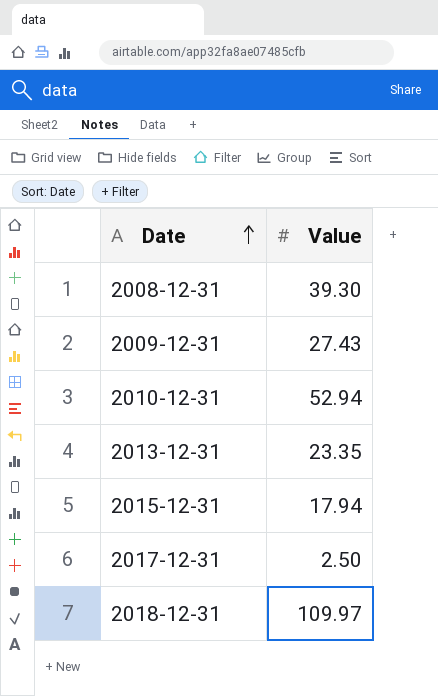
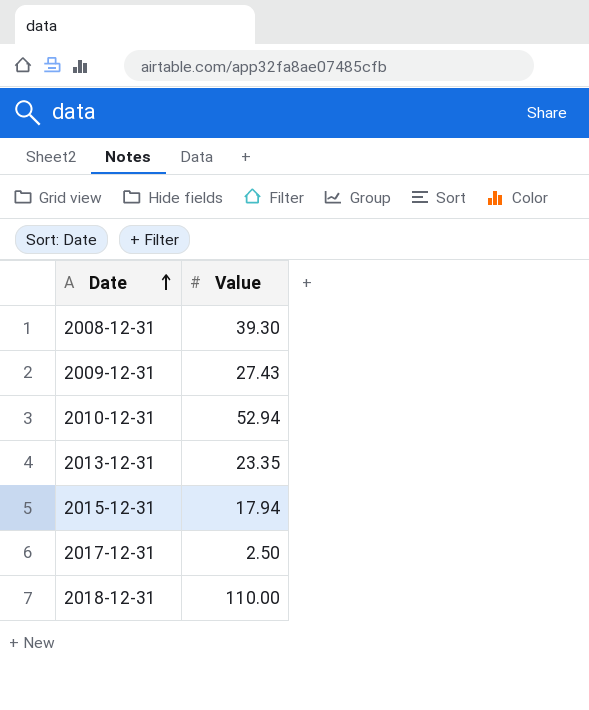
2018-12-31 | Value: 109.97 -> 110.00

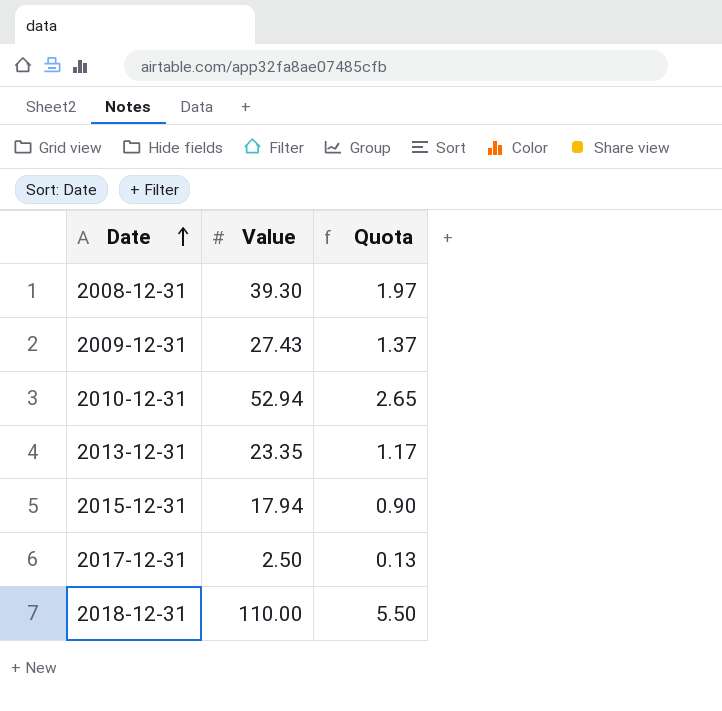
column Quota | formula: none -> [Value] * 0.05

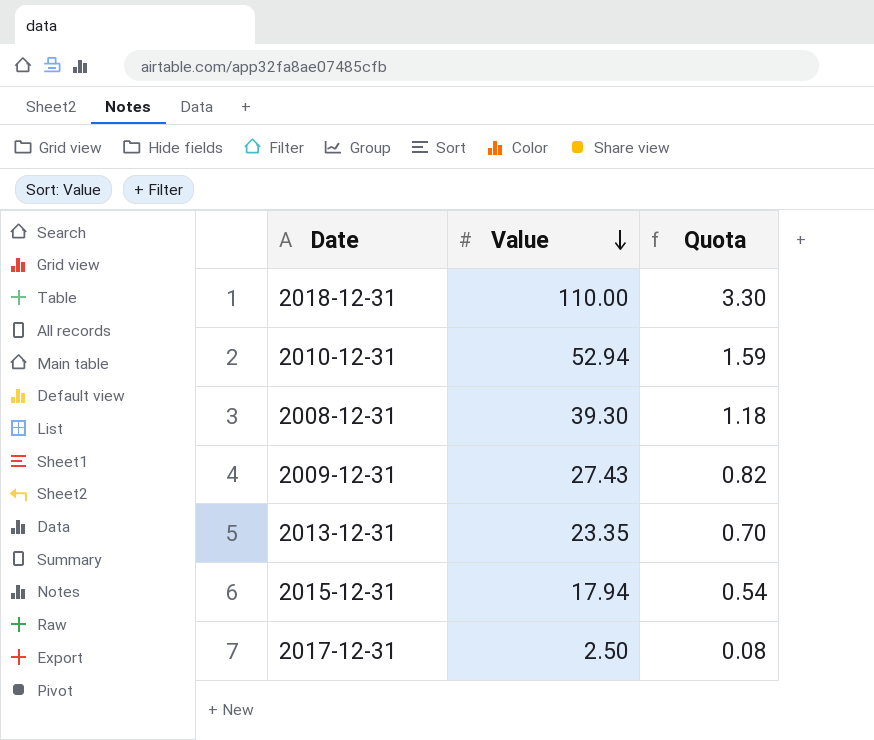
row order: Date ascending -> Value descending
column Quota | formula: [Value] * 0.05 -> [Value] * 0.03

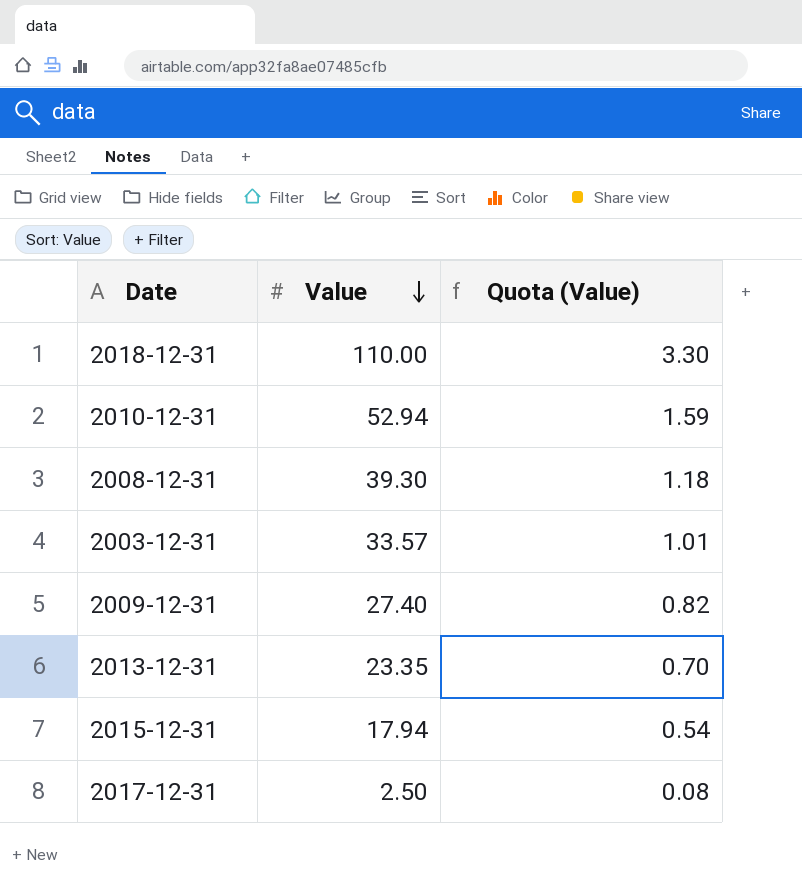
column name: Quota -> Quota (Value)
row 2003-12-31: none -> 33.57 | 1.01
2009-12-31 | Value: 27.43 -> 27.40

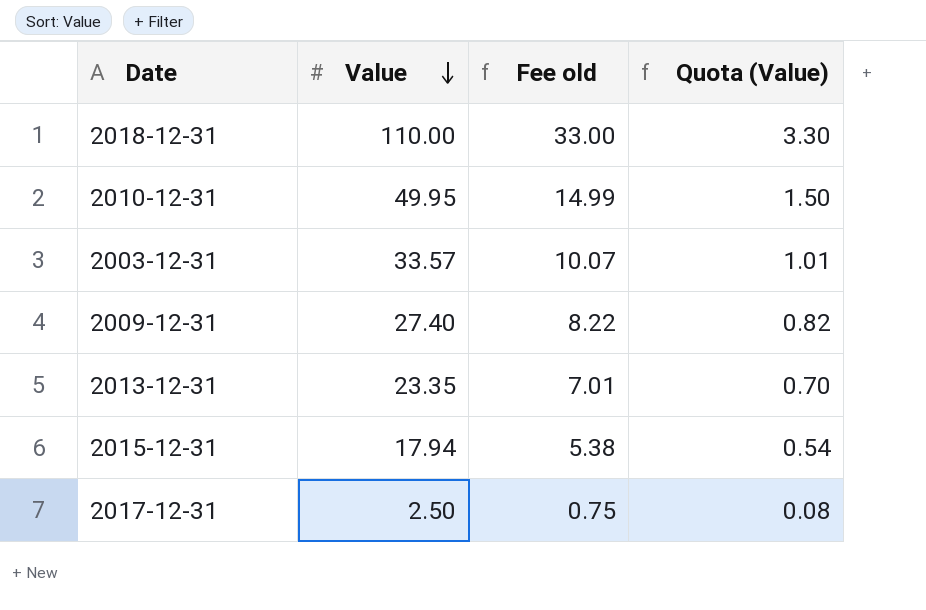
column Fee old | formula: none -> [Value] * 0.3
row 2008-12-31: 39.30 | 1.18 -> none
2010-12-31 | Value: 52.94 -> 49.95
2010-12-31 | Quota (Value): 1.59 -> 1.50

